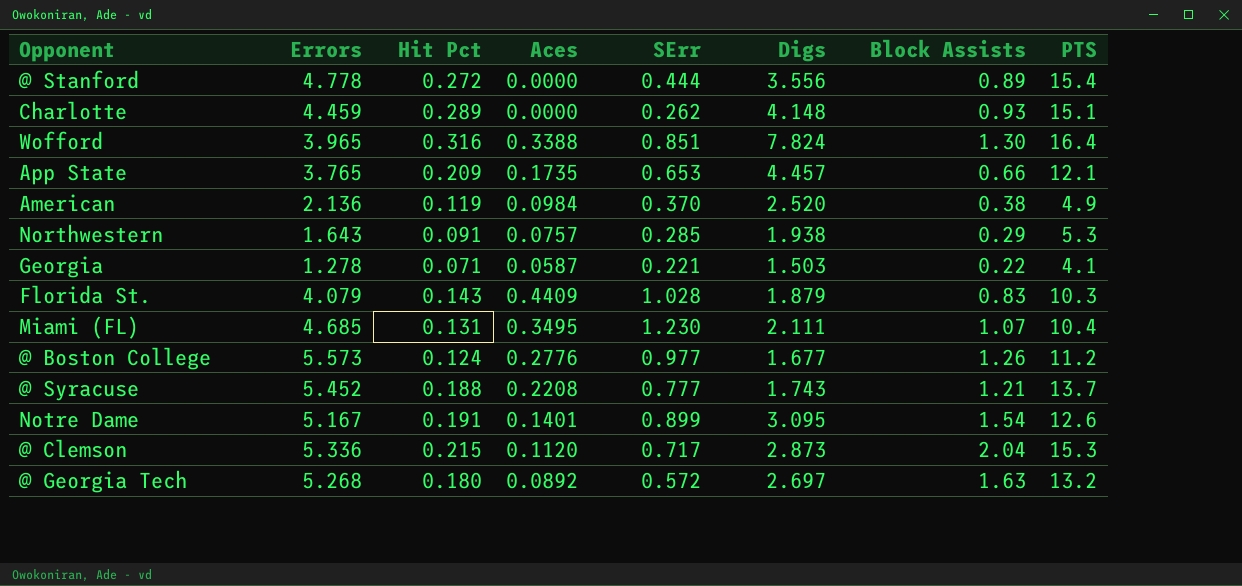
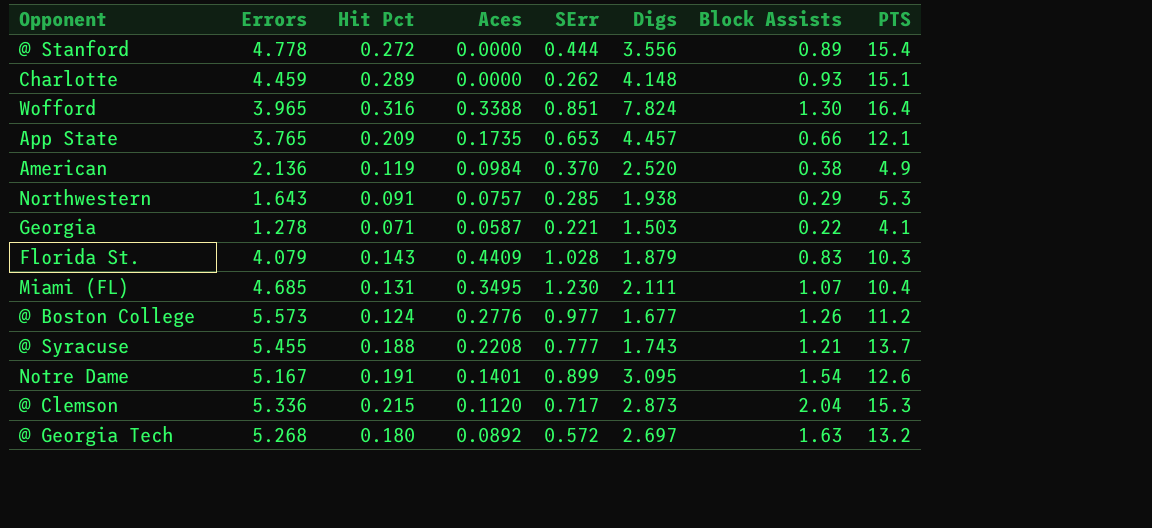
@ Syracuse | Errors: 5.452 -> 5.455

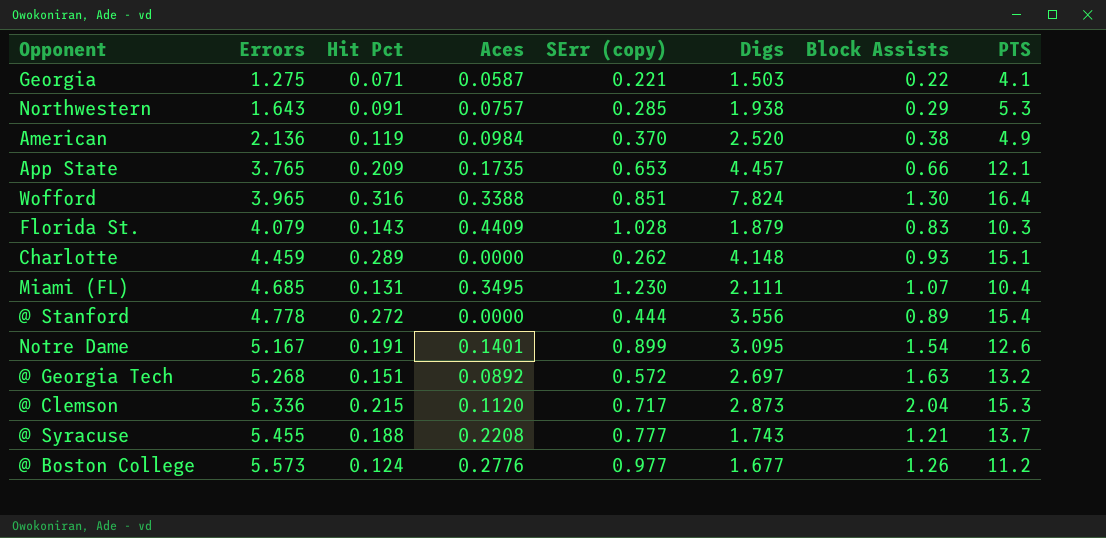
row order: none -> Errors ascending
column name: SErr -> SErr (copy)
Georgia | Errors: 1.278 -> 1.275
@ Georgia Tech | Hit Pct: 0.180 -> 0.151

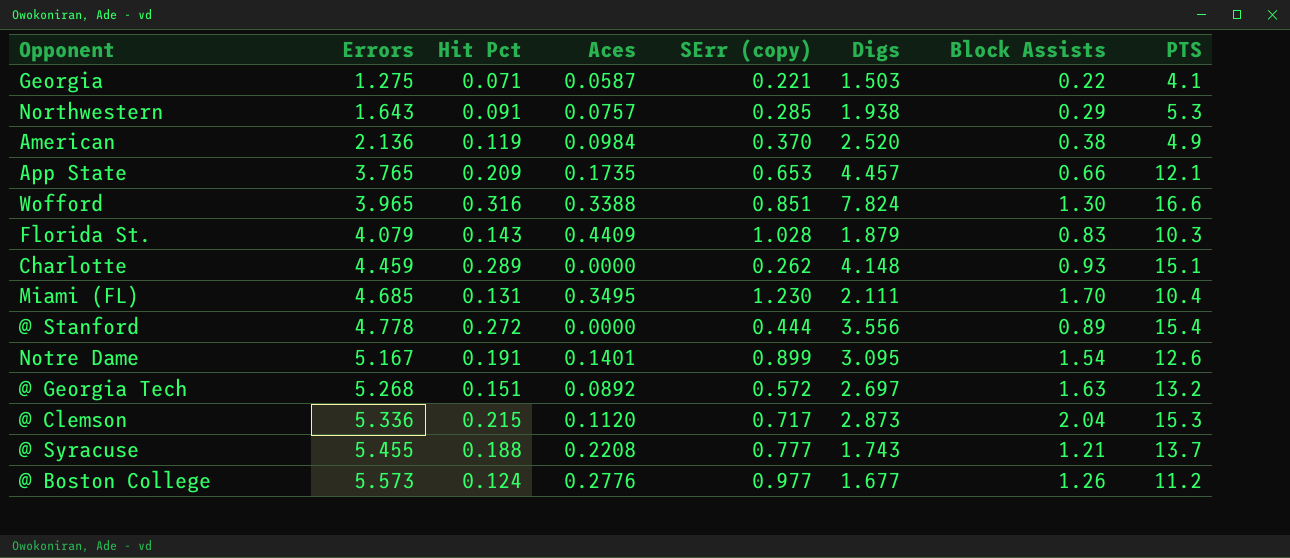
Wofford | PTS: 16.4 -> 16.6
Miami (FL) | Block Assists: 1.07 -> 1.70

